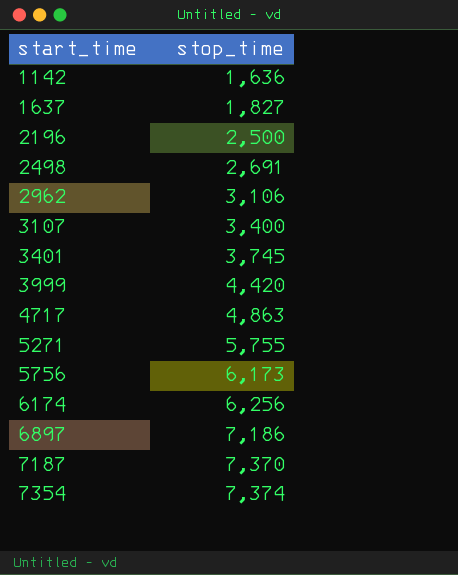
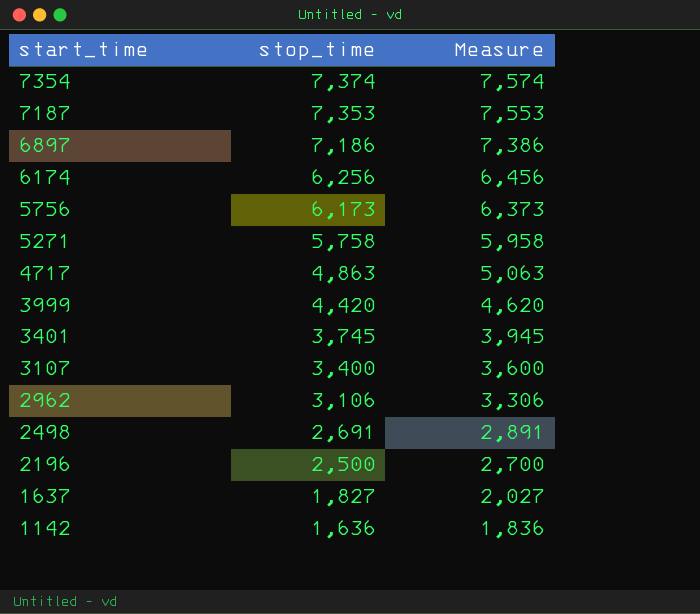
row order: start_time ascending -> start_time descending
column Measure | formula: none -> [stop_time] + 200
7187 | stop_time: 7,370 -> 7,353
5271 | stop_time: 5,755 -> 5,758

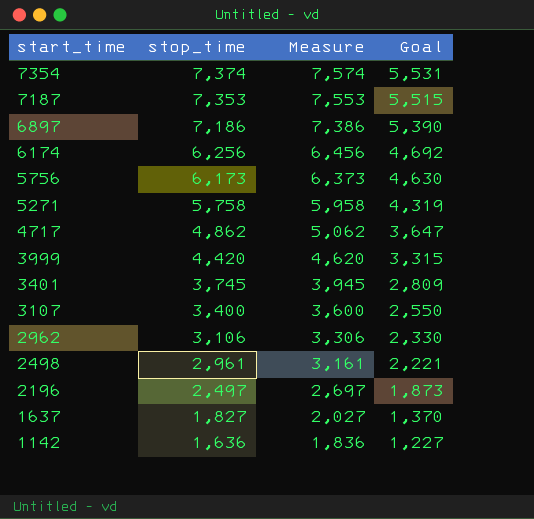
column Goal | formula: none -> [stop_time] * 0.75
4717 | stop_time: 4,863 -> 4,862
4717 | Measure: 5,063 -> 5,062
2498 | stop_time: 2,691 -> 2,961
2498 | Measure: 2,891 -> 3,161
2196 | stop_time: 2,500 -> 2,497
2196 | Measure: 2,700 -> 2,697

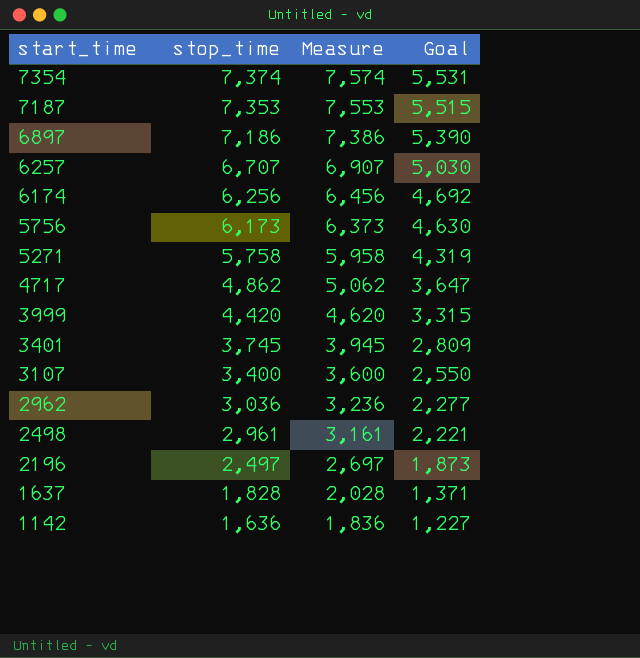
row 6257: none -> 6,707 | 6,907 | 5,030
2962 | stop_time: 3,106 -> 3,036
2962 | Measure: 3,306 -> 3,236
2962 | Goal: 2,330 -> 2,277
1637 | stop_time: 1,827 -> 1,828
1637 | Measure: 2,027 -> 2,028
1637 | Goal: 1,370 -> 1,371

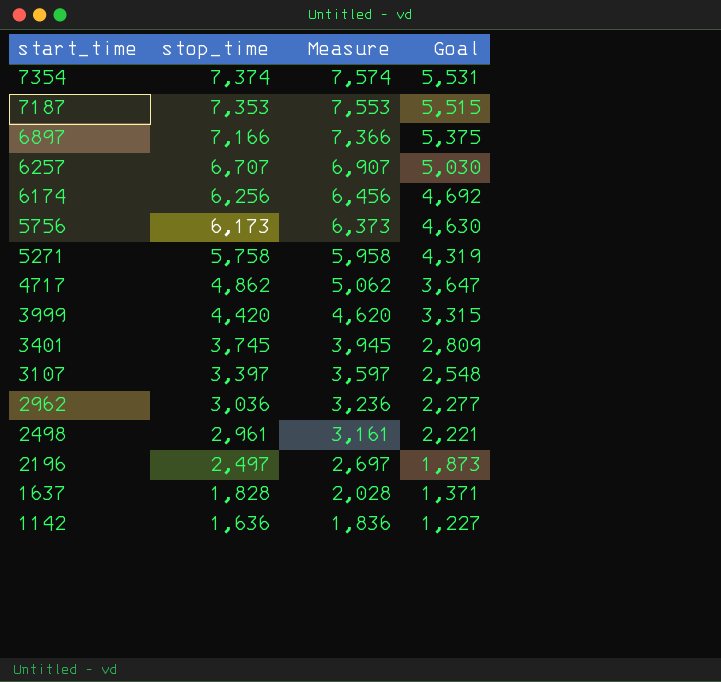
6897 | stop_time: 7,186 -> 7,166
6897 | Measure: 7,386 -> 7,366
6897 | Goal: 5,390 -> 5,375
3107 | stop_time: 3,400 -> 3,397
3107 | Measure: 3,600 -> 3,597
3107 | Goal: 2,550 -> 2,548

